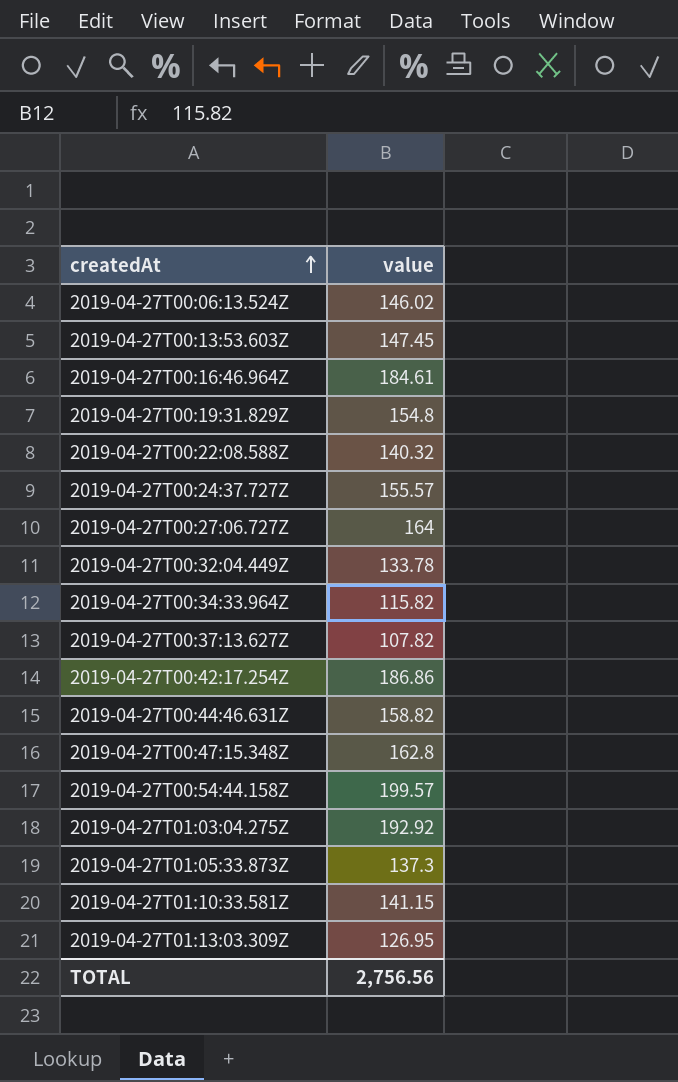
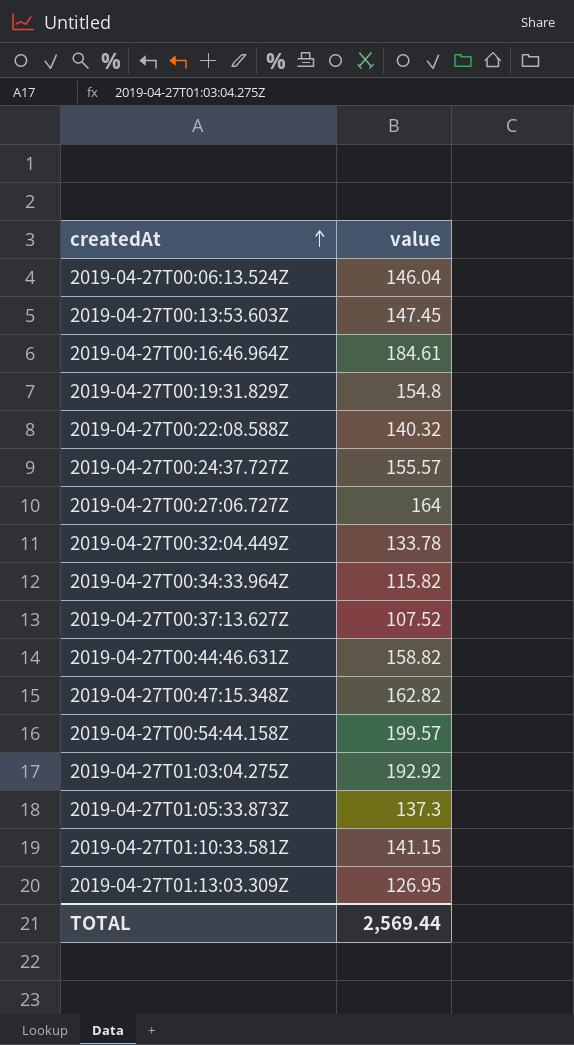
row 2019-04-27T00:42:17.254Z: 186.86 -> none
2019-04-27T00:06:13.524Z | value: 146.02 -> 146.04
2019-04-27T00:37:13.627Z | value: 107.82 -> 107.52
2019-04-27T00:47:15.348Z | value: 162.8 -> 162.82
TOTAL | value: 2,756.56 -> 2,569.44

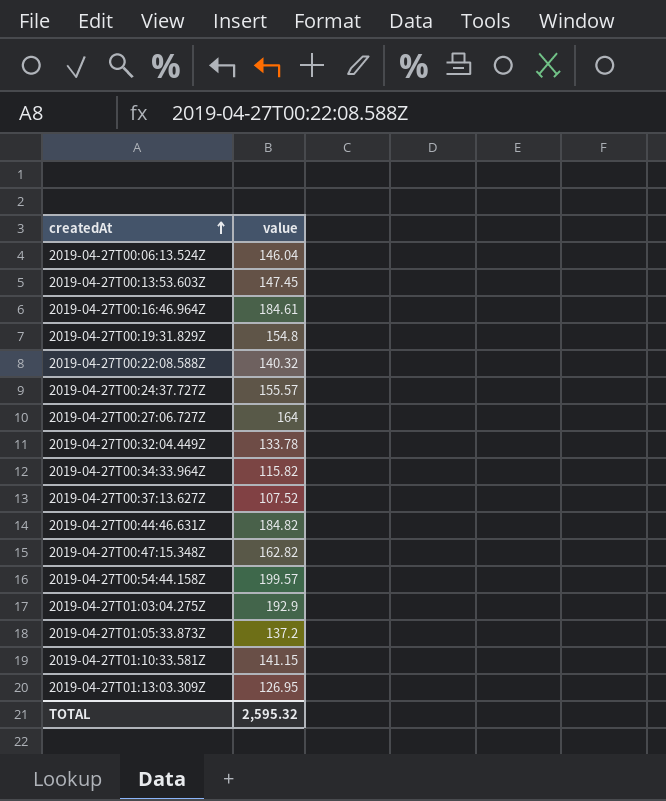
2019-04-27T00:44:46.631Z | value: 158.82 -> 184.82
2019-04-27T01:03:04.275Z | value: 192.92 -> 192.9
2019-04-27T01:05:33.873Z | value: 137.3 -> 137.2
TOTAL | value: 2,569.44 -> 2,595.32

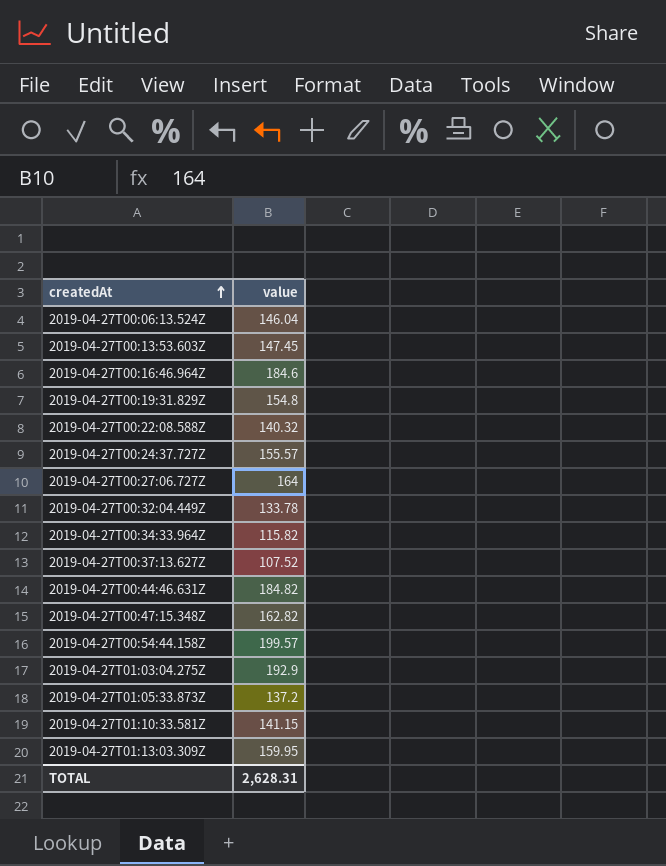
2019-04-27T00:16:46.964Z | value: 184.61 -> 184.6
2019-04-27T01:13:03.309Z | value: 126.95 -> 159.95
TOTAL | value: 2,595.32 -> 2,628.31

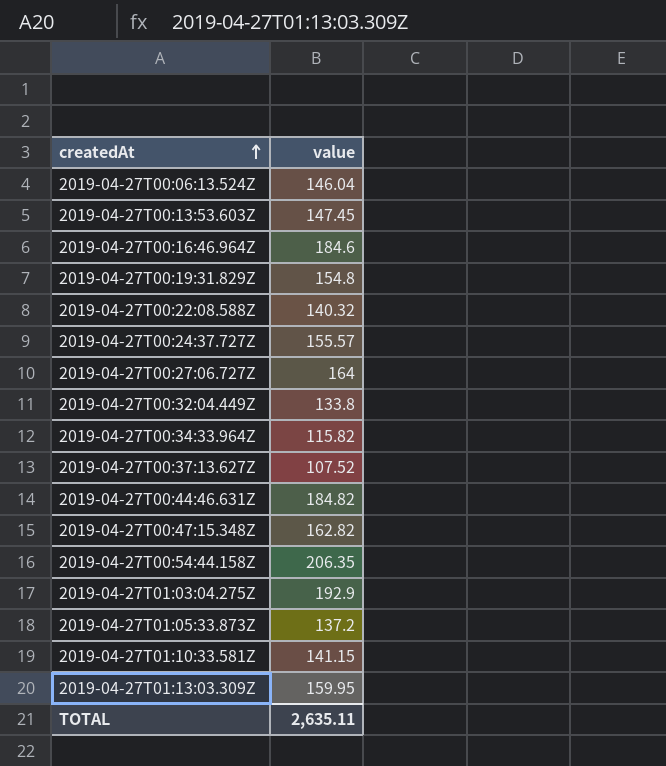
2019-04-27T00:32:04.449Z | value: 133.78 -> 133.8
2019-04-27T00:54:44.158Z | value: 199.57 -> 206.35
TOTAL | value: 2,628.31 -> 2,635.11

